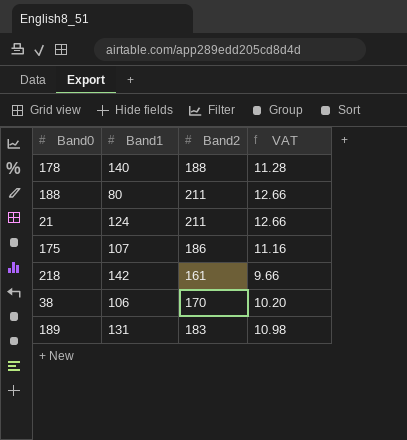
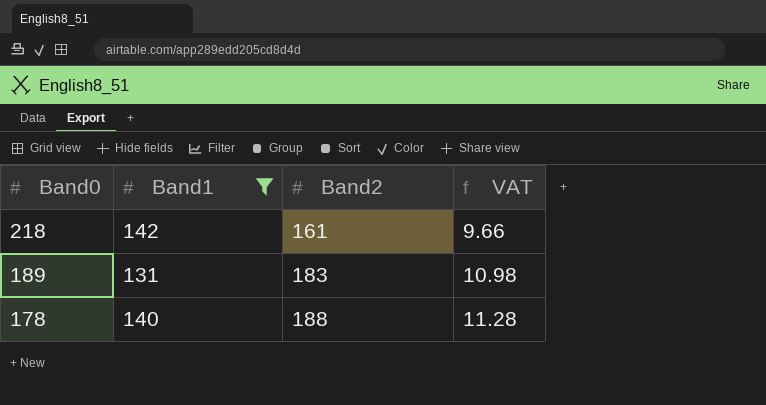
filter: none -> Band1 >= 131
row order: none -> Band0 descending

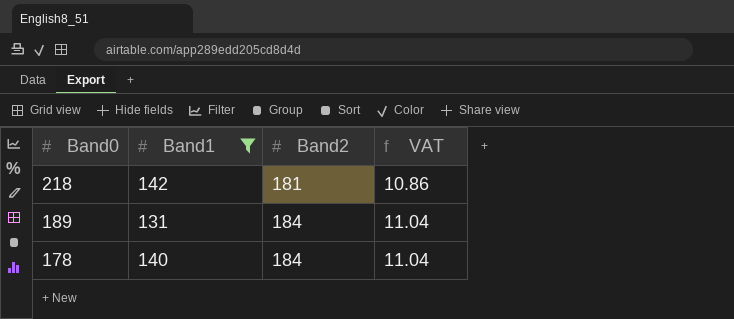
218 | Band2: 161 -> 181
218 | VAT: 9.66 -> 10.86
189 | Band2: 183 -> 184
189 | VAT: 10.98 -> 11.04
178 | Band2: 188 -> 184
178 | VAT: 11.28 -> 11.04

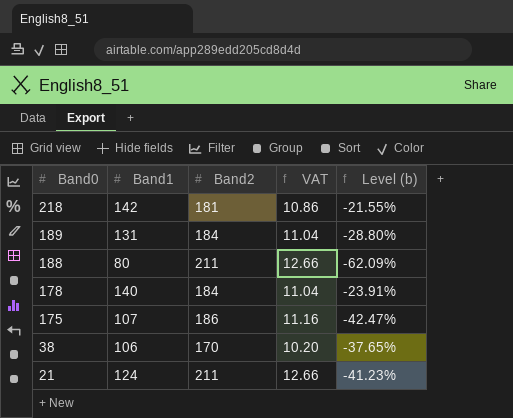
filter: Band1 >= 131 -> none
column Level (b) | formula: none -> ([Band1] - [Band2]) / [Band2]

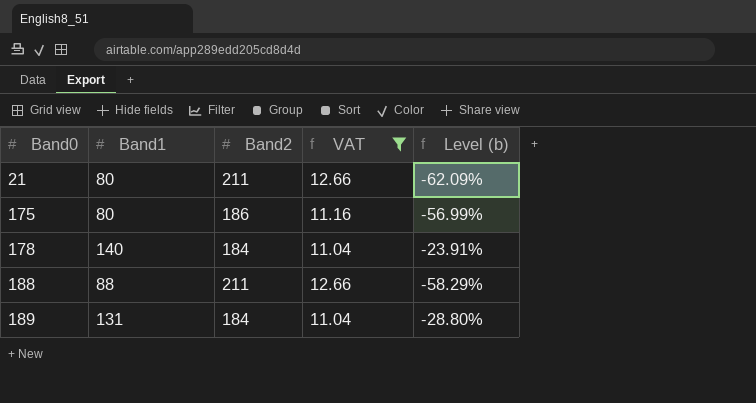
filter: none -> VAT >= 11.04
row order: Band0 descending -> Band0 ascending
21 | Band1: 124 -> 80
21 | Level (b): -41.23% -> -62.09%
175 | Band1: 107 -> 80
175 | Level (b): -42.47% -> -56.99%
188 | Band1: 80 -> 88
188 | Level (b): -62.09% -> -58.29%

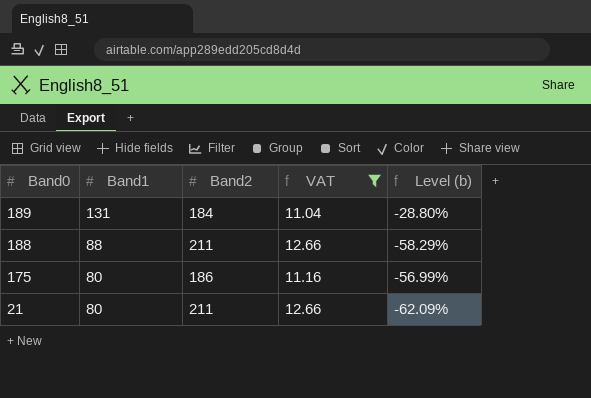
row order: Band0 ascending -> Band0 descending
row 178: 140 | 184 | 11.04 | -23.91% -> none

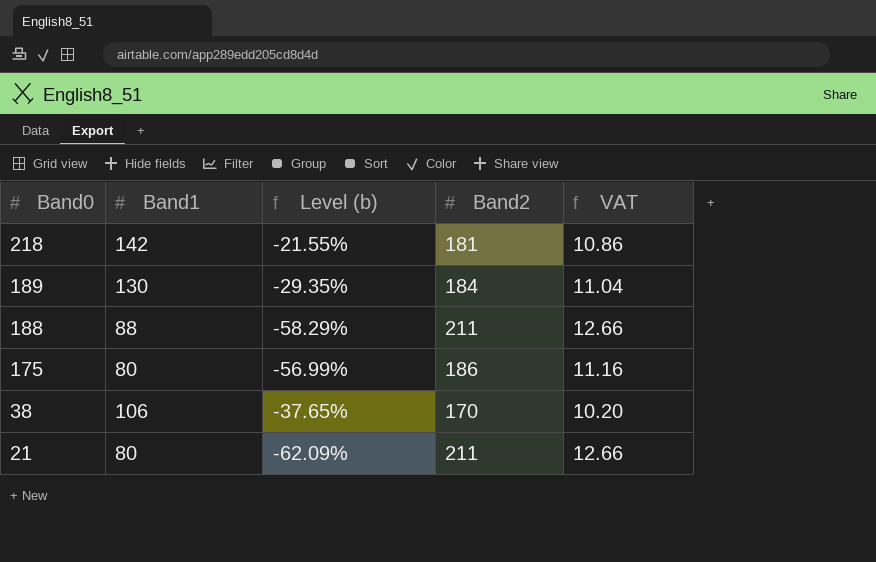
filter: VAT >= 11.04 -> none
column Level (b) | position: 5 -> 3
189 | Band1: 131 -> 130
189 | Level (b): -28.80% -> -29.35%

